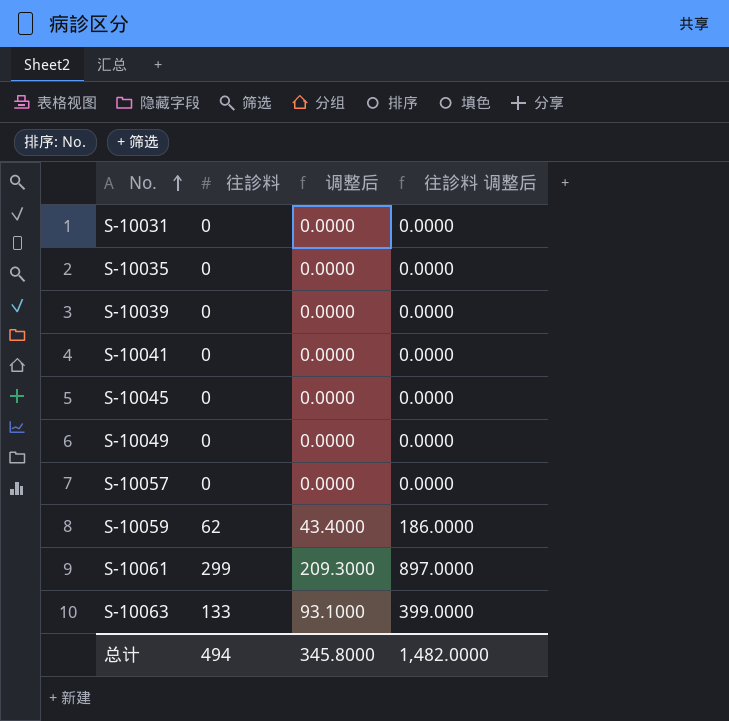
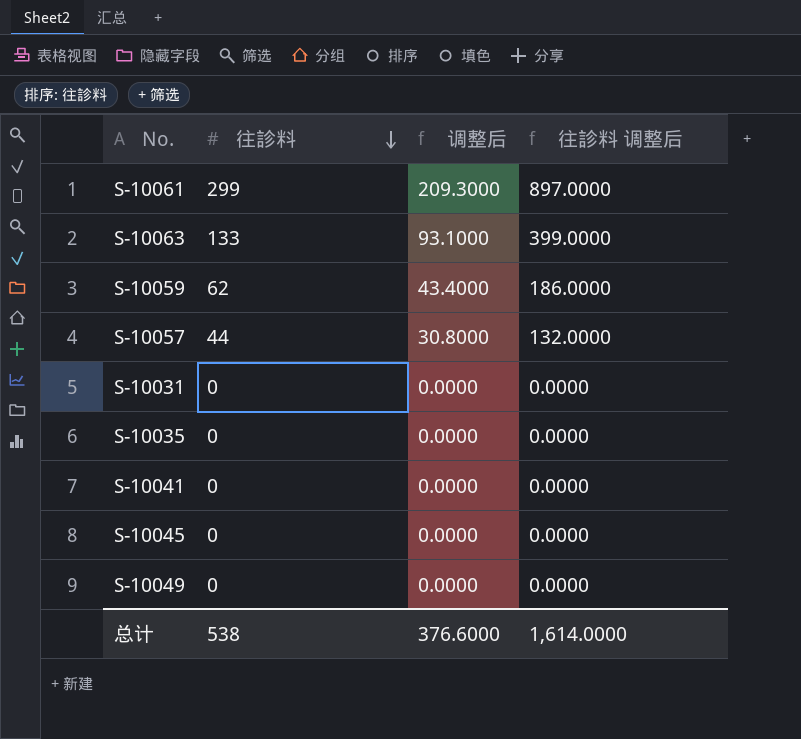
row order: No. ascending -> 往診料 descending
row S-10039: 0 | 0.0000 | 0.0000 -> none
S-10057 | 往診料: 0 -> 44
S-10057 | 调整后: 0.0000 -> 30.8000
S-10057 | 往診料 调整后: 0.0000 -> 132.0000
总计 | 往診料: 494 -> 538
总计 | 调整后: 345.8000 -> 376.6000
总计 | 往診料 调整后: 1,482.0000 -> 1,614.0000

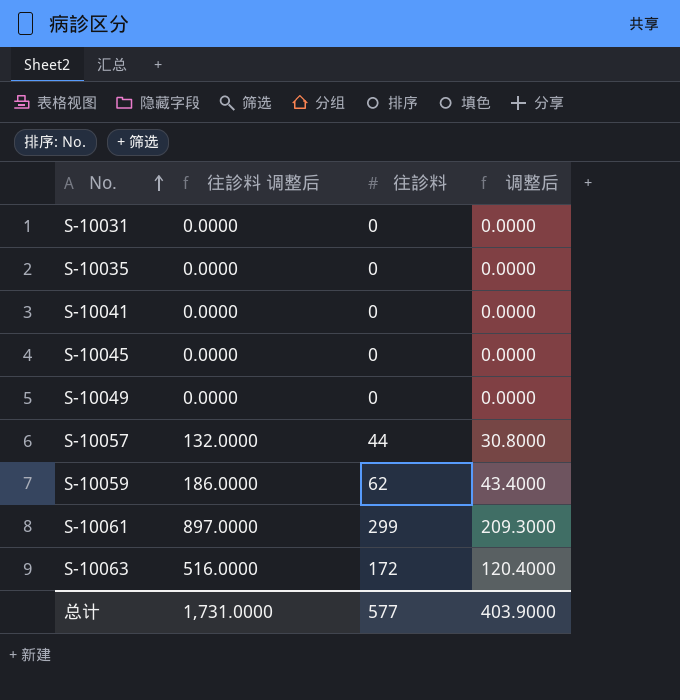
row order: 往診料 descending -> No. ascending
column 往診料 调整后 | position: 4 -> 2
S-10063 | 往診料 调整后: 399.0000 -> 516.0000
S-10063 | 往診料: 133 -> 172
S-10063 | 调整后: 93.1000 -> 120.4000
总计 | 往診料 调整后: 1,614.0000 -> 1,731.0000
总计 | 往診料: 538 -> 577
总计 | 调整后: 376.6000 -> 403.9000

